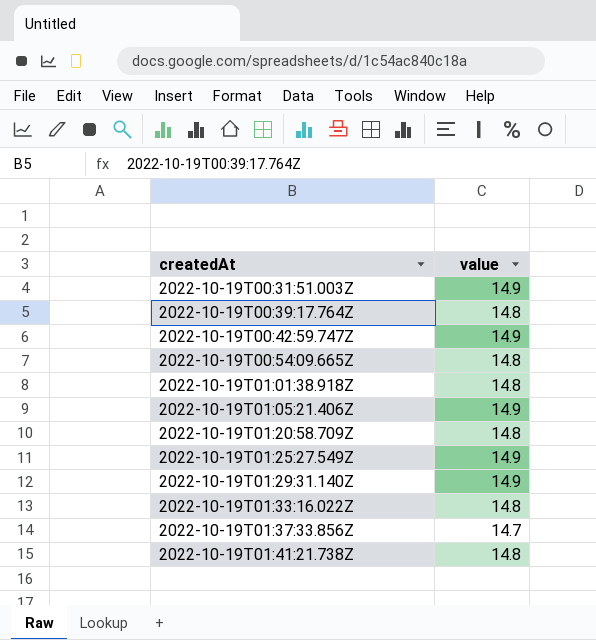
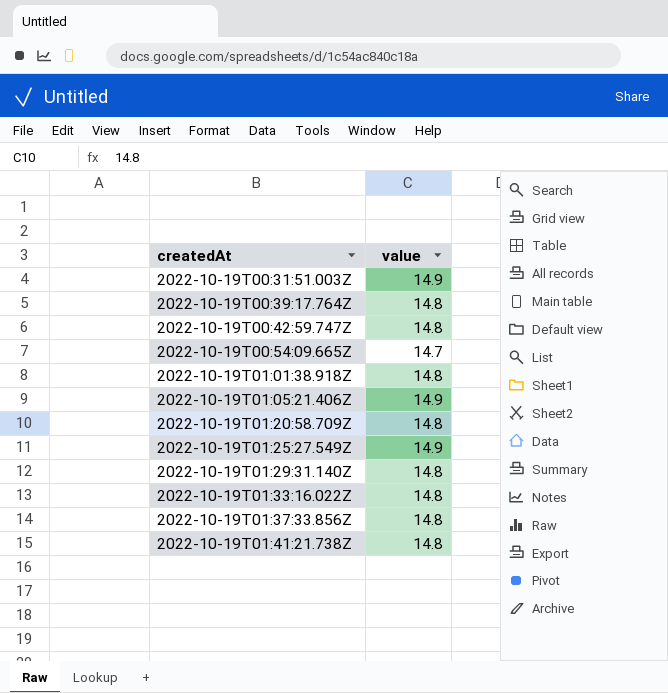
2022-10-19T00:42:59.747Z | value: 14.9 -> 14.8
2022-10-19T00:54:09.665Z | value: 14.8 -> 14.7
2022-10-19T01:29:31.140Z | value: 14.9 -> 14.8
2022-10-19T01:37:33.856Z | value: 14.7 -> 14.8

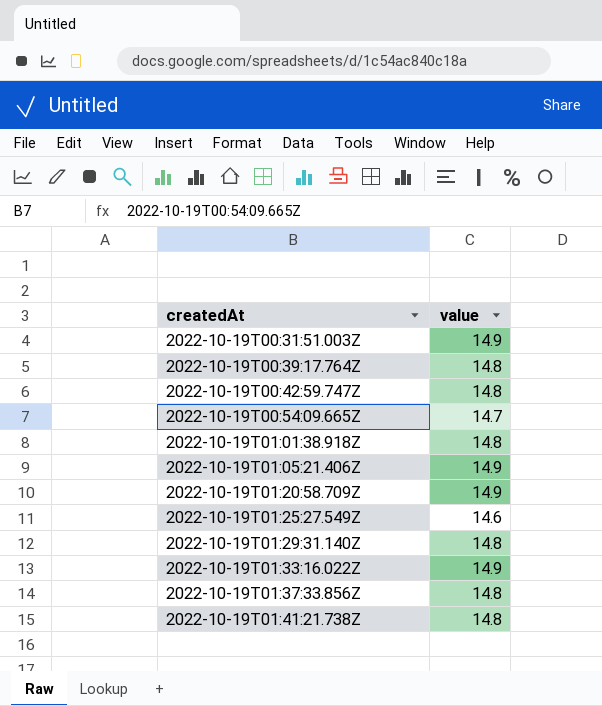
2022-10-19T01:20:58.709Z | value: 14.8 -> 14.9
2022-10-19T01:25:27.549Z | value: 14.9 -> 14.6
2022-10-19T01:33:16.022Z | value: 14.8 -> 14.9

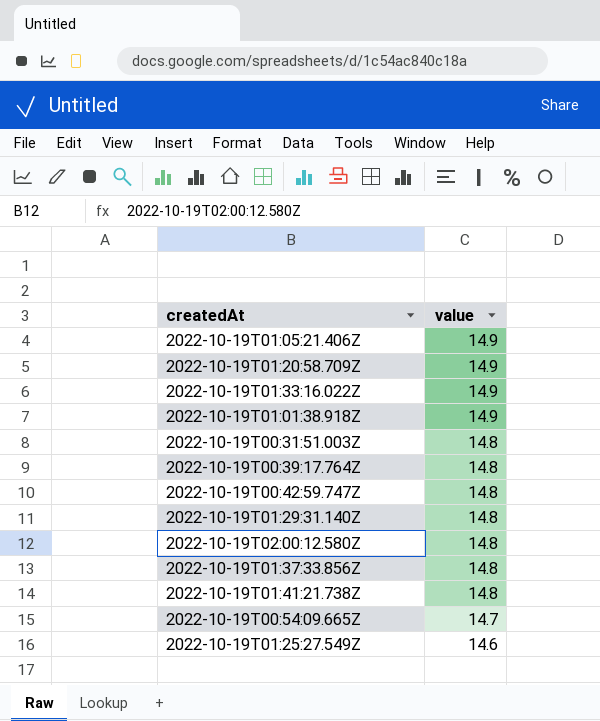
row order: createdAt ascending -> value descending
2022-10-19T01:01:38.918Z | value: 14.8 -> 14.9
2022-10-19T00:31:51.003Z | value: 14.9 -> 14.8
row 2022-10-19T02:00:12.580Z: none -> 14.8

